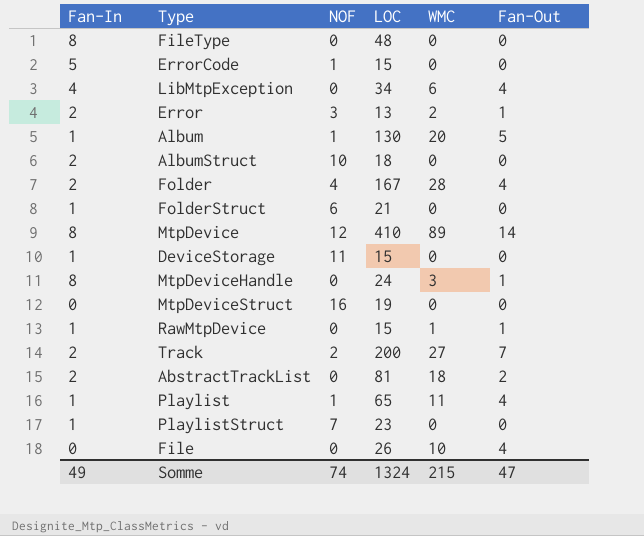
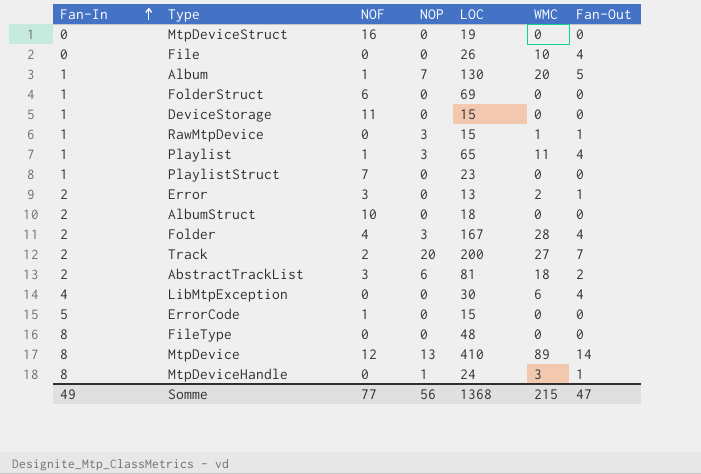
row order: none -> Fan-In ascending
column NOP | position: none -> 4
FolderStruct | LOC: 21 -> 69
AbstractTrackList | NOF: 0 -> 3
LibMtpException | LOC: 34 -> 30
Somme | NOF: 74 -> 77
Somme | LOC: 1324 -> 1368

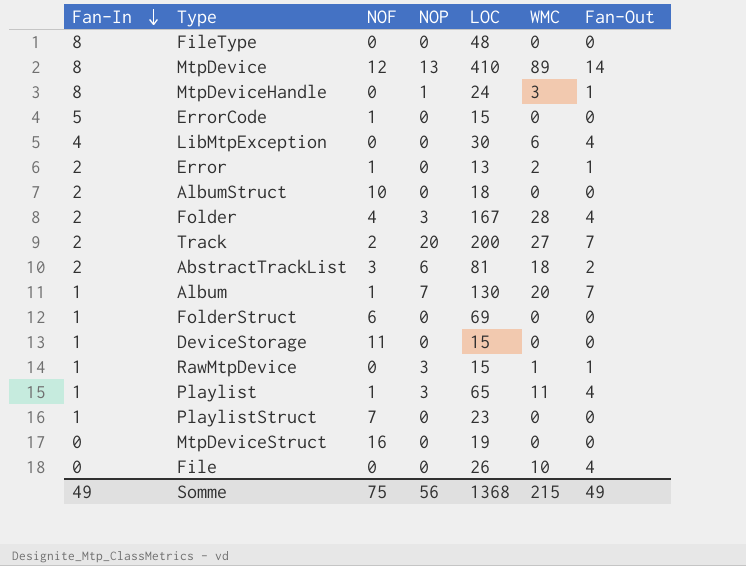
row order: Fan-In ascending -> Fan-In descending
Error | NOF: 3 -> 1
Album | Fan-Out: 5 -> 7
Somme | NOF: 77 -> 75
Somme | Fan-Out: 47 -> 49

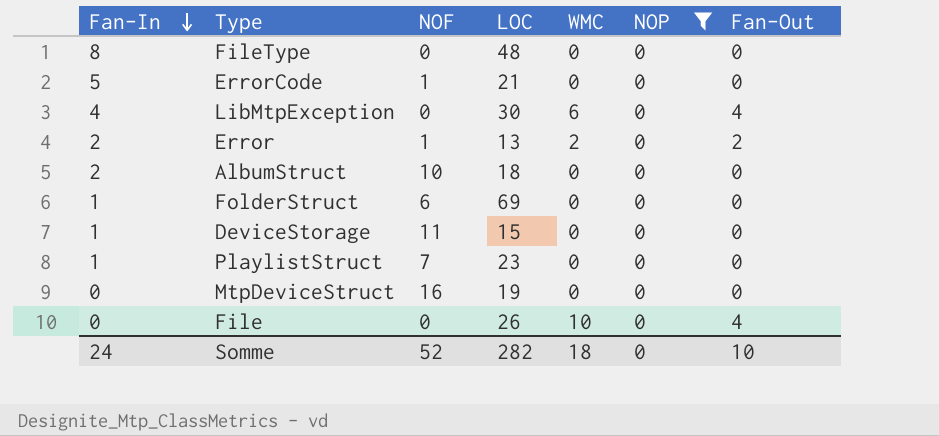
filter: none -> NOP = 0
column NOP | position: 4 -> 6
ErrorCode | LOC: 15 -> 21
Error | Fan-Out: 1 -> 2
Somme | Fan-In: 49 -> 24
Somme | NOF: 75 -> 52
Somme | LOC: 1368 -> 282
Somme | WMC: 215 -> 18
Somme | NOP: 56 -> 0
Somme | Fan-Out: 49 -> 10

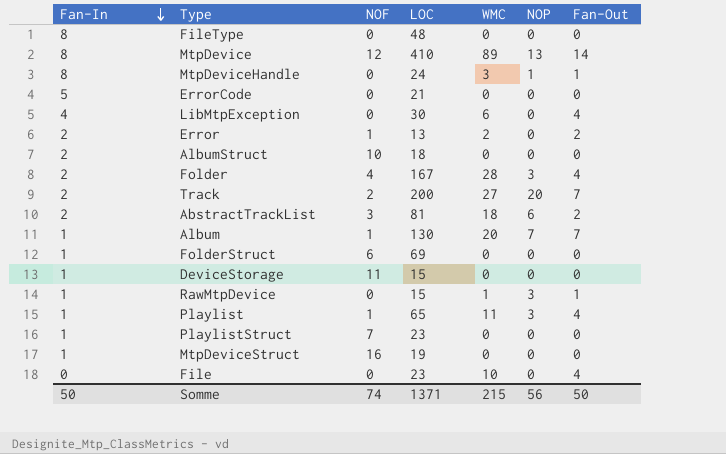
filter: NOP = 0 -> none
ErrorCode | NOF: 1 -> 0
MtpDeviceStruct | Fan-In: 0 -> 1
File | LOC: 26 -> 23
Somme | Fan-In: 24 -> 50
Somme | NOF: 52 -> 74
Somme | LOC: 282 -> 1371
Somme | WMC: 18 -> 215
Somme | NOP: 0 -> 56
Somme | Fan-Out: 10 -> 50

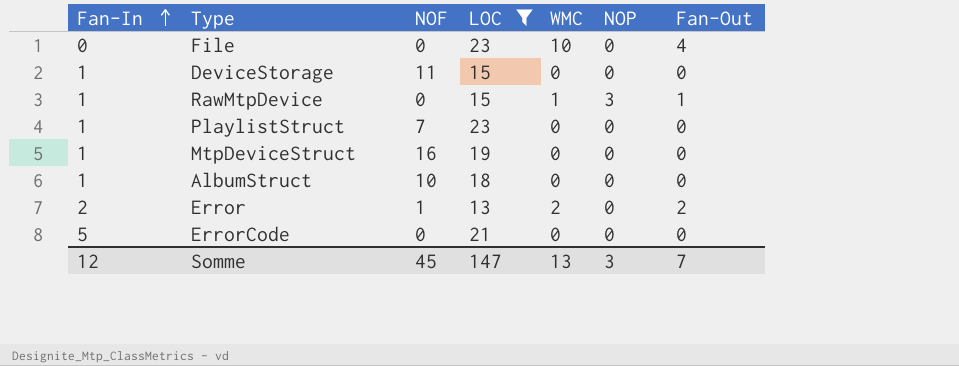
filter: none -> LOC <= 23
row order: Fan-In descending -> Fan-In ascending
AlbumStruct | Fan-In: 2 -> 1
Somme | Fan-In: 50 -> 12
Somme | NOF: 74 -> 45
Somme | LOC: 1371 -> 147
Somme | WMC: 215 -> 13
Somme | NOP: 56 -> 3
Somme | Fan-Out: 50 -> 7

